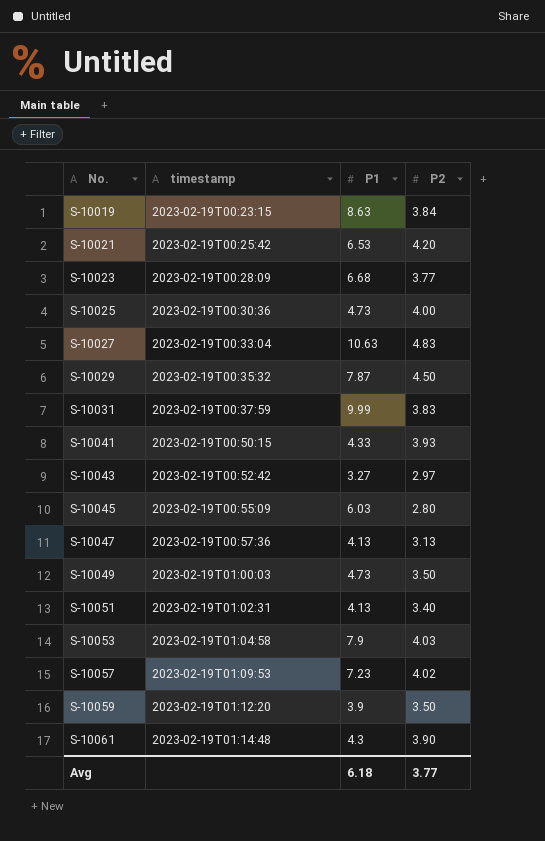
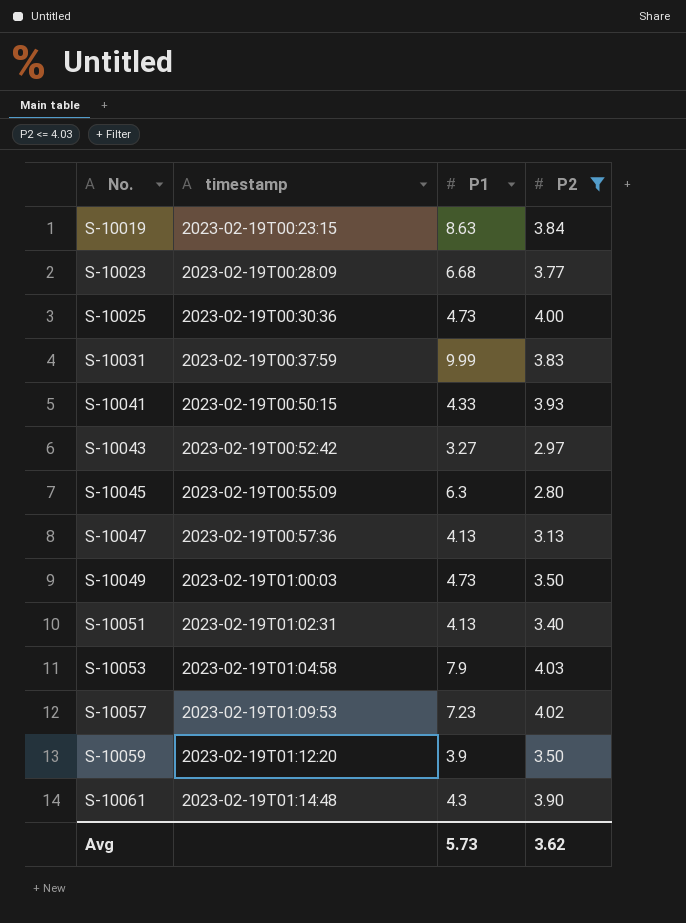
filter: none -> P2 <= 4.03
S-10045 | P1: 6.03 -> 6.3
Avg | P1: 6.18 -> 5.73
Avg | P2: 3.77 -> 3.62

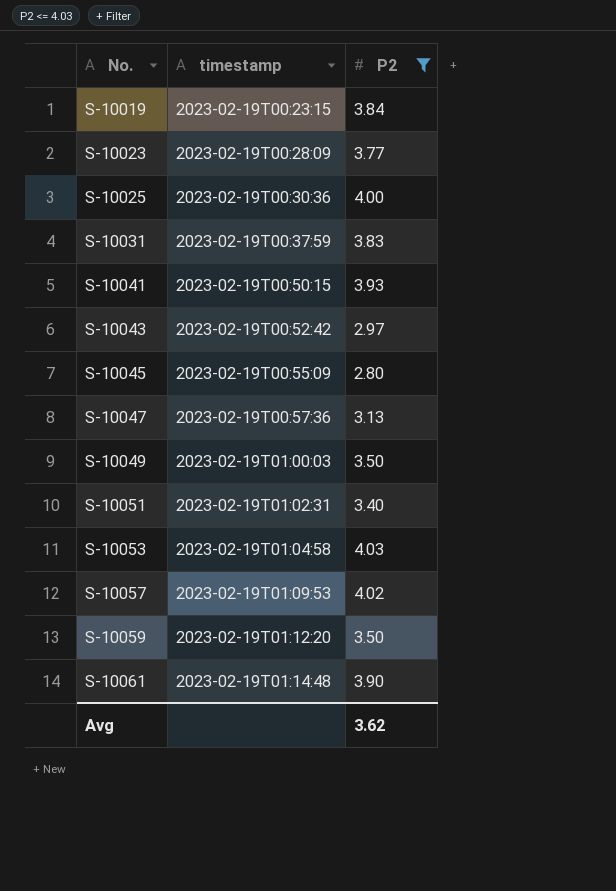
column P1 | position: 3 -> none

